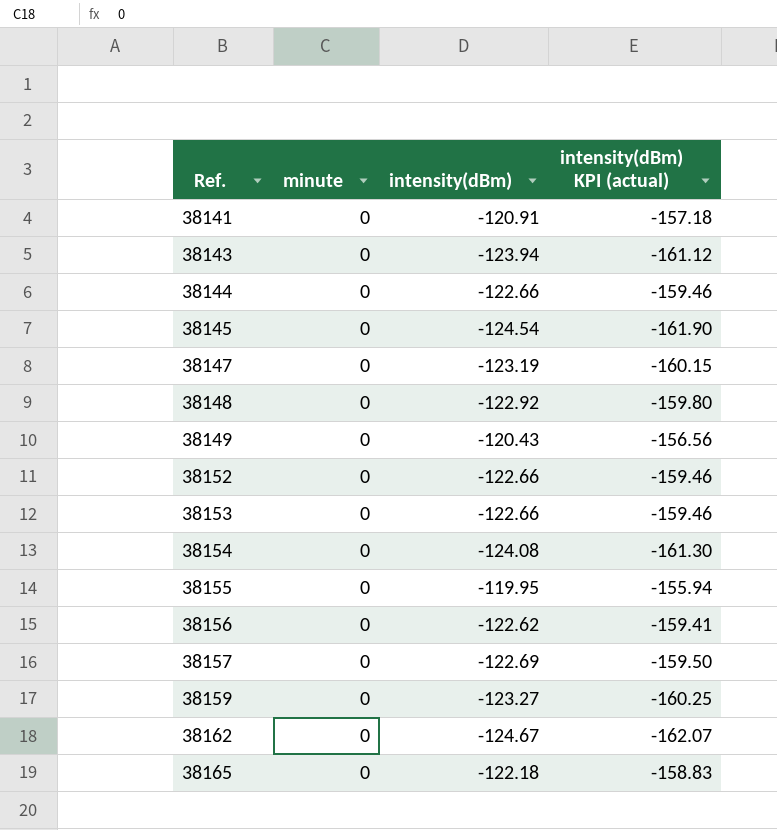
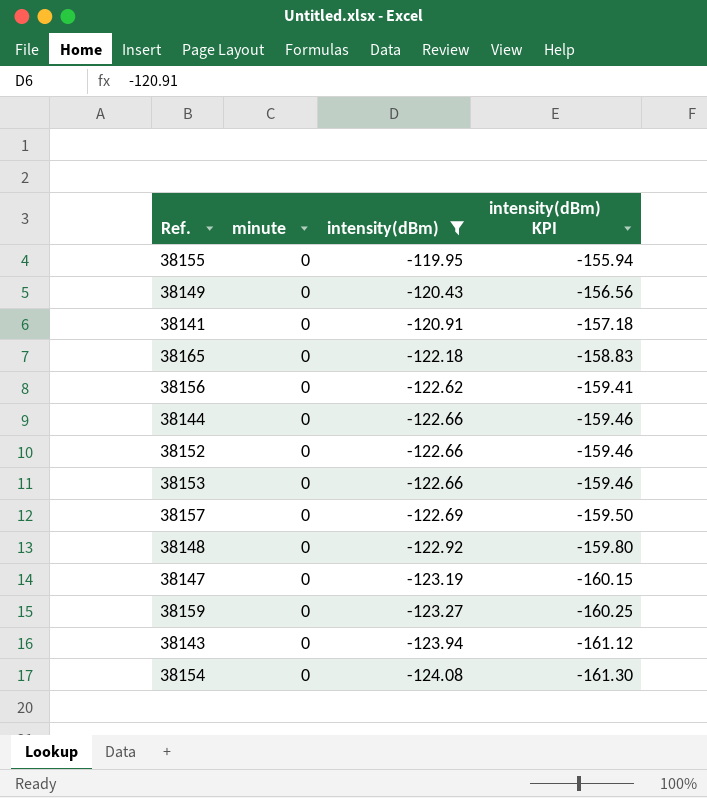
filter: none -> intensity(dBm) >= -124.08
row order: Ref. ascending -> intensity(dBm) descending
column name: intensity(dBm) KPI (actual) -> intensity(dBm) KPI

